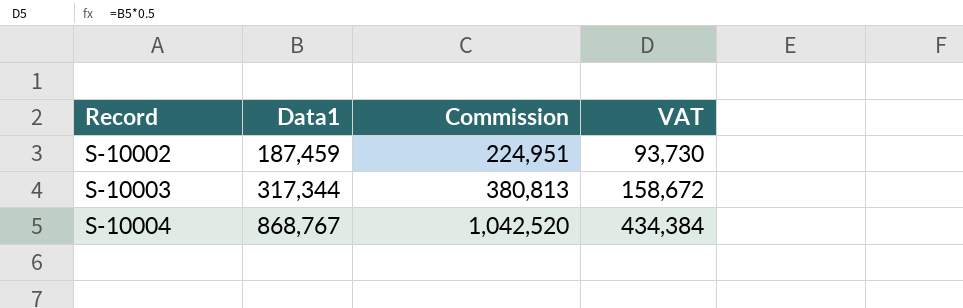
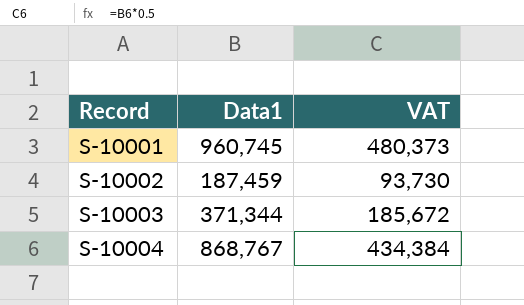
column Commission | formula: [Data1] * 1.2 -> none
row S-10001: none -> 960,745 | 480,373
S-10003 | Data1: 317,344 -> 371,344
S-10003 | VAT: 158,672 -> 185,672

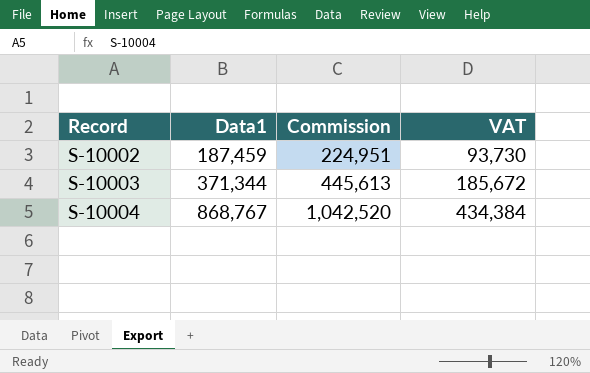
column Commission | formula: none -> [Data1] * 1.2
row S-10001: 960,745 | 480,373 -> none

